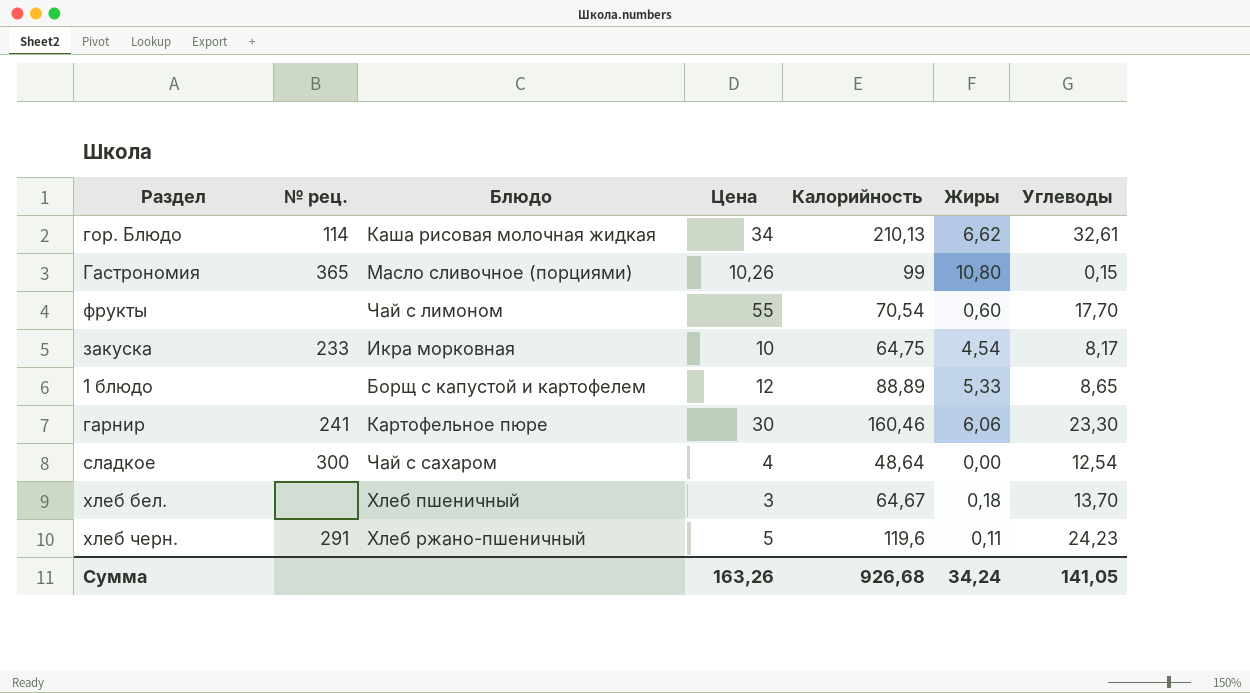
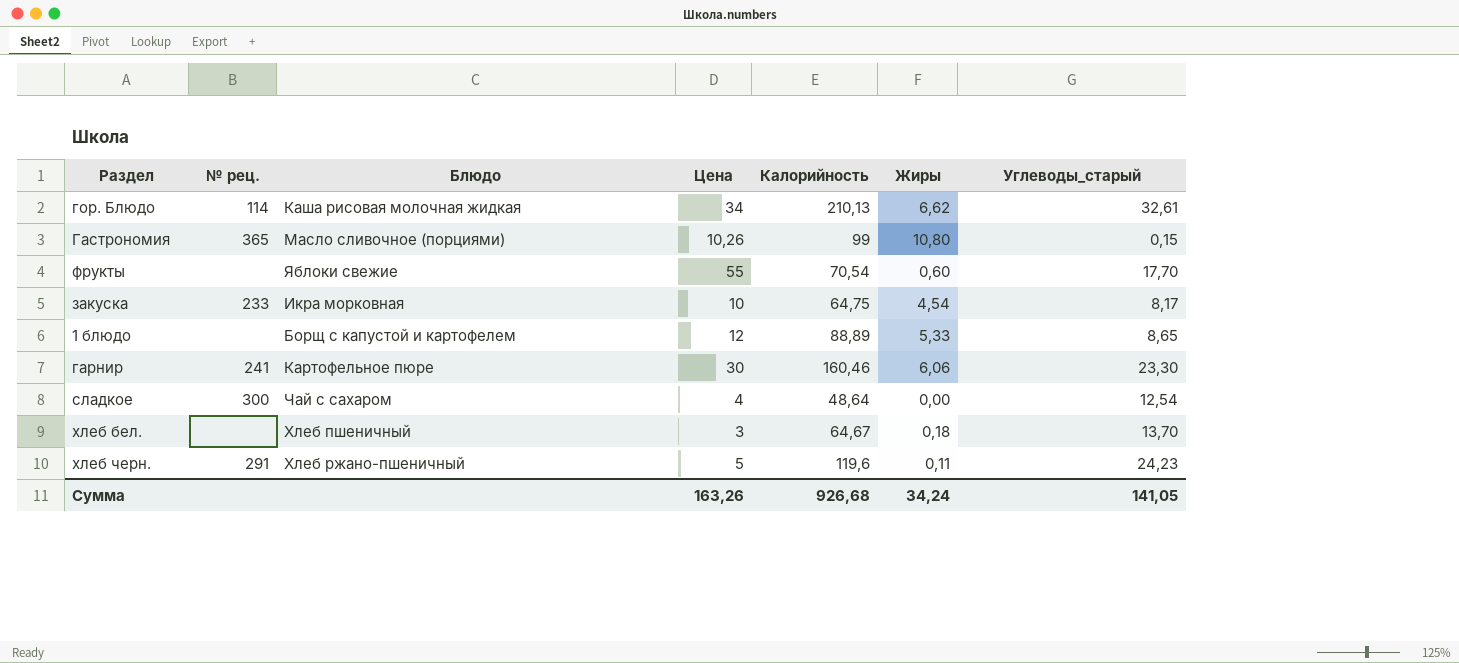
column name: Углеводы -> Углеводы_старый
фрукты | Блюдо: Чай с лимоном -> Яблоки свежие

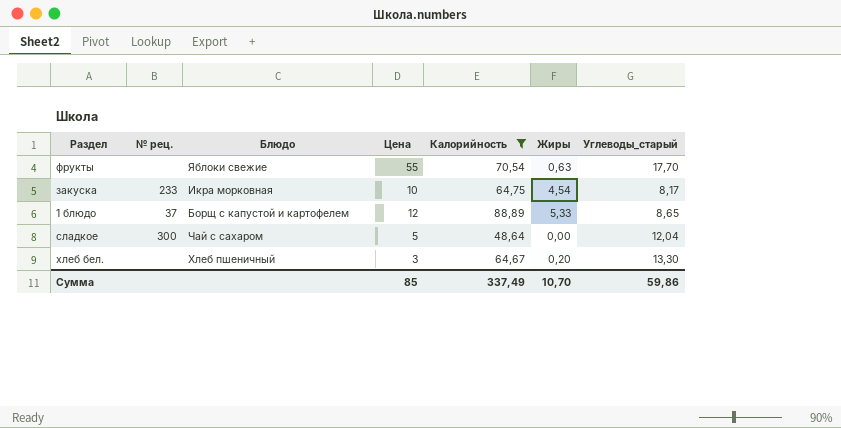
filter: none -> Калорийность <= 88,89
фрукты | Жиры: 0,60 -> 0,63
1 блюдо | № рец.: none -> 37
сладкое | Цена: 4 -> 5
сладкое | Углеводы_старый: 12,54 -> 12,04
хлеб бел. | Жиры: 0,18 -> 0,20
хлеб бел. | Углеводы_старый: 13,70 -> 13,30
Сумма | Цена: 163,26 -> 85
Сумма | Калорийность: 926,68 -> 337,49
Сумма | Жиры: 34,24 -> 10,70
Сумма | Углеводы_старый: 141,05 -> 59,86

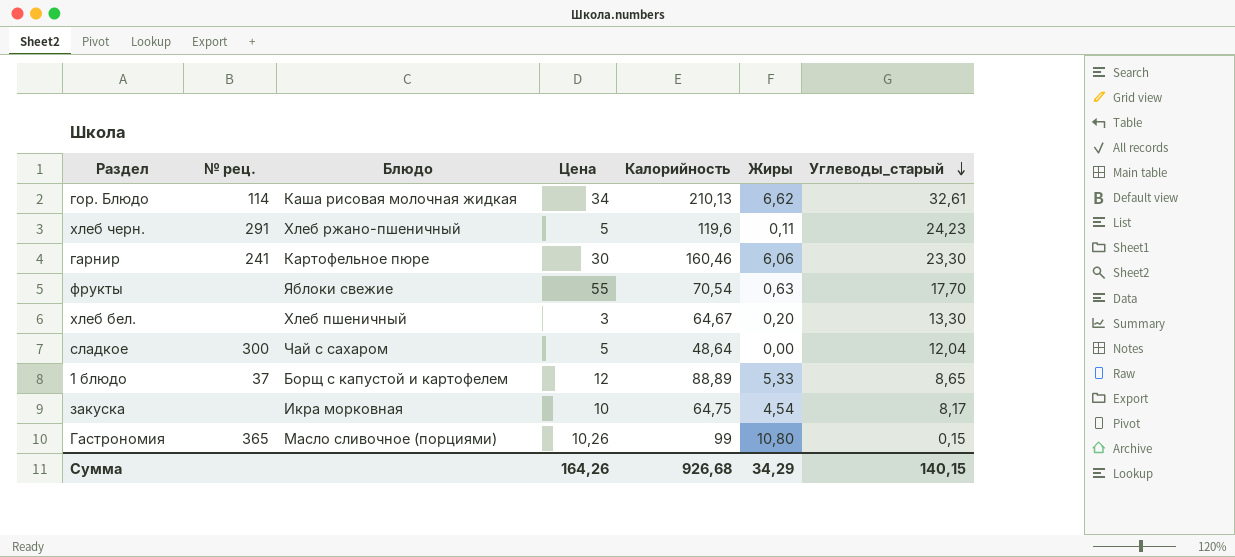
filter: Калорийность <= 88,89 -> none
row order: none -> Углеводы_старый descending
закуска | № рец.: 233 -> none
Сумма | Цена: 85 -> 164,26
Сумма | Калорийность: 337,49 -> 926,68
Сумма | Жиры: 10,70 -> 34,29
Сумма | Углеводы_старый: 59,86 -> 140,15

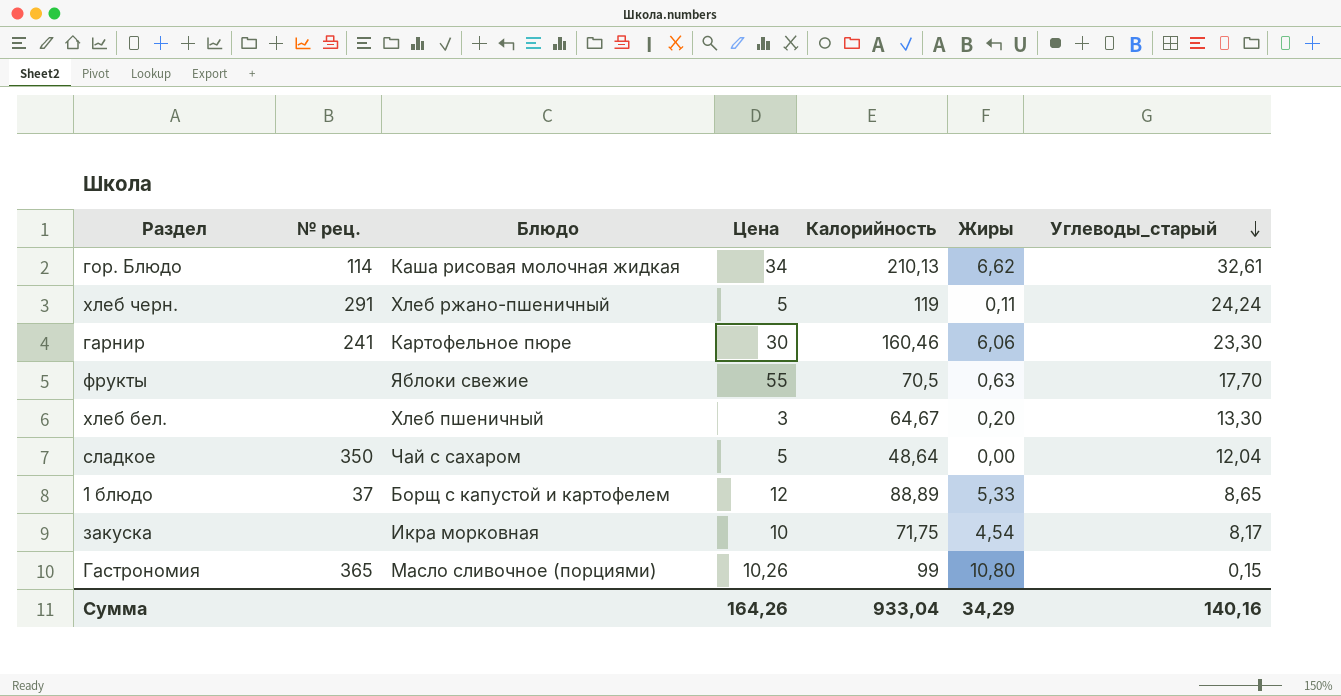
хлеб черн. | Калорийность: 119,6 -> 119
хлеб черн. | Углеводы_старый: 24,23 -> 24,24
фрукты | Калорийность: 70,54 -> 70,5
сладкое | № рец.: 300 -> 350
закуска | Калорийность: 64,75 -> 71,75
Сумма | Калорийность: 926,68 -> 933,04
Сумма | Углеводы_старый: 140,15 -> 140,16

